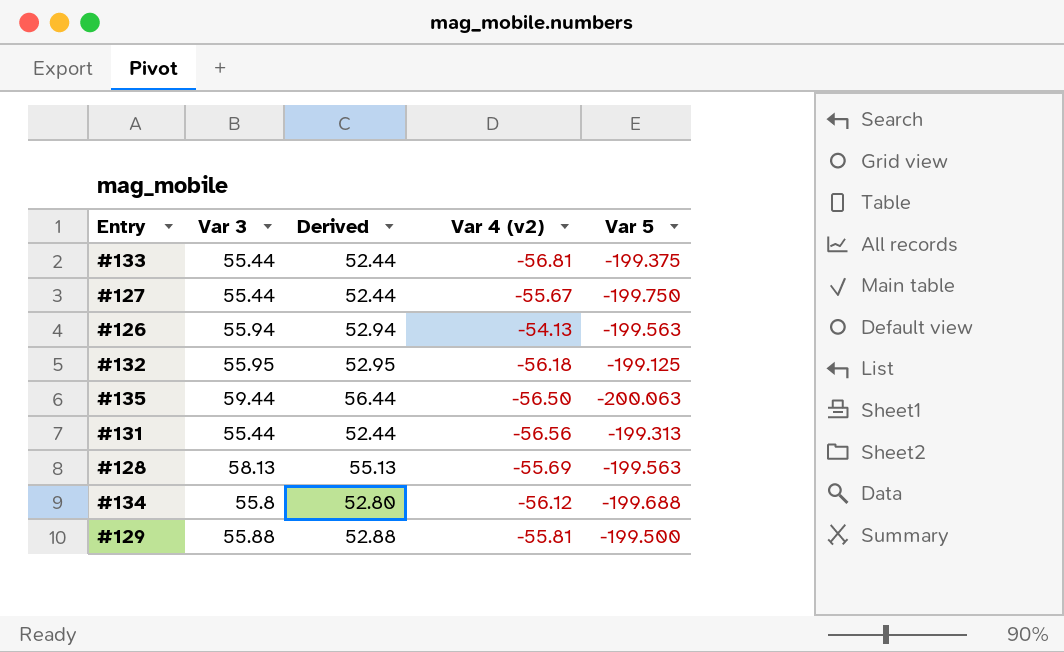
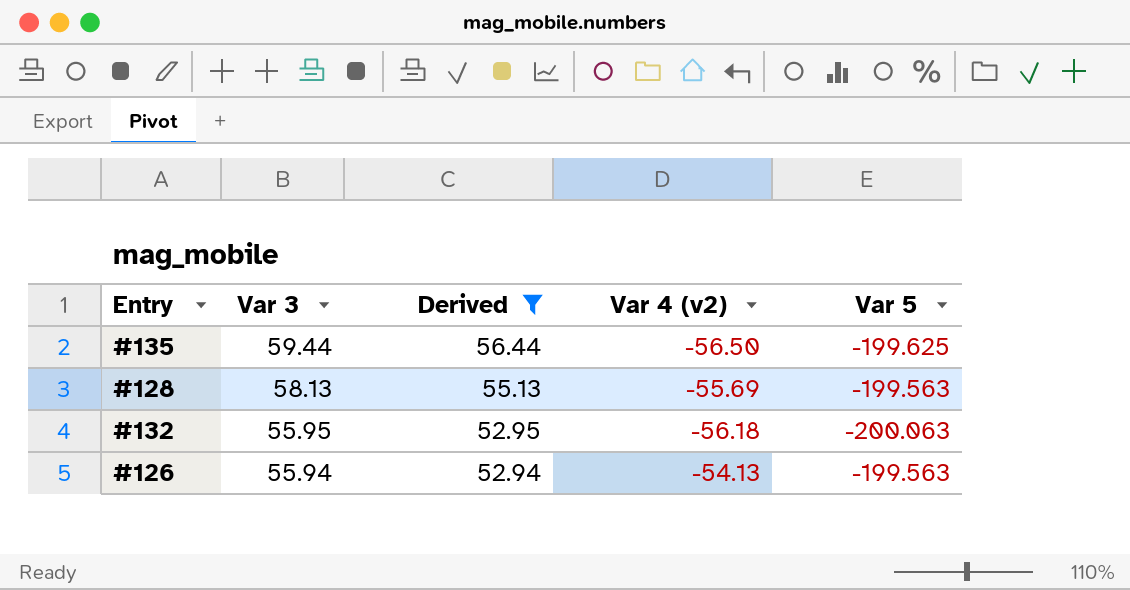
filter: none -> Derived >= 52.94
row order: none -> Var 3 descending
#135 | Var 5: -200.063 -> -199.625
#132 | Var 5: -199.125 -> -200.063

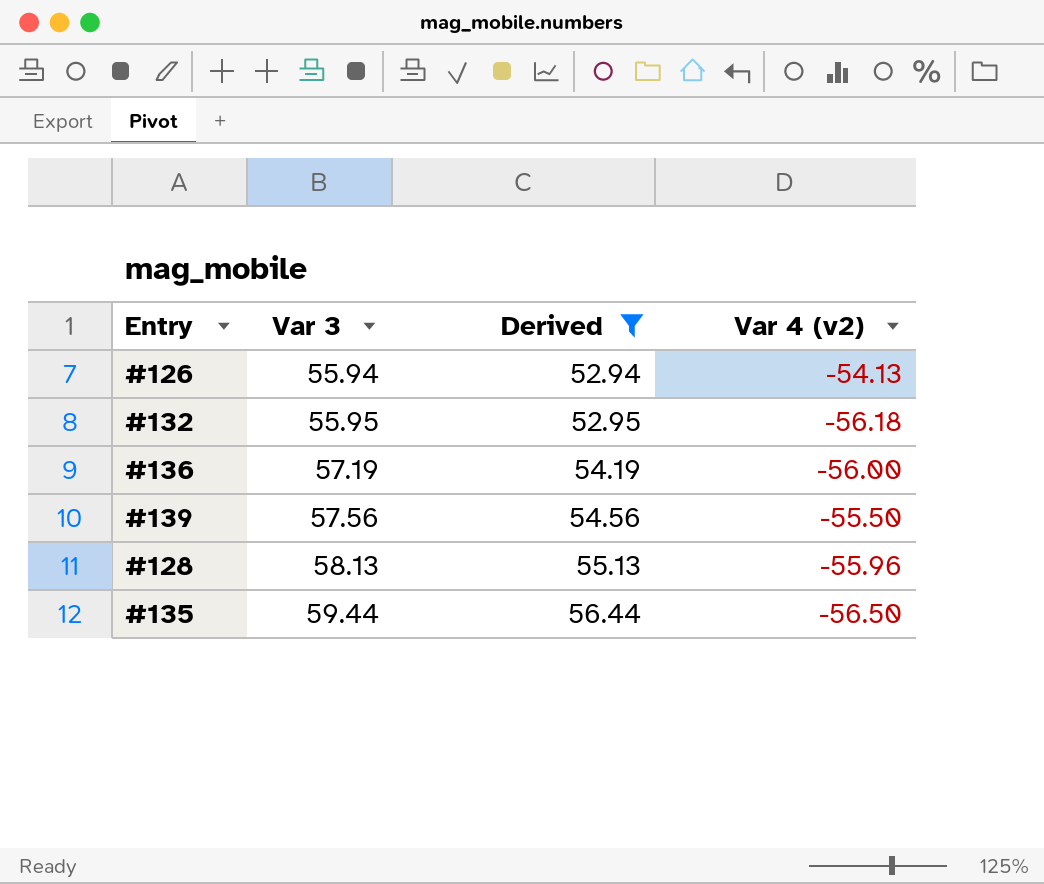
row order: Var 3 descending -> Var 3 ascending
column Var 5 | position: 5 -> none
row #136: none -> 57.19 | 54.19 | -56.00
row #139: none -> 57.56 | 54.56 | -55.50
#128 | Var 4 (v2): -55.69 -> -55.96

